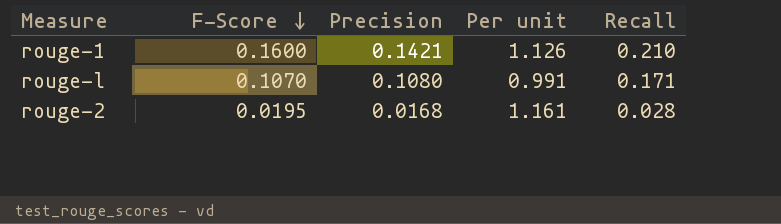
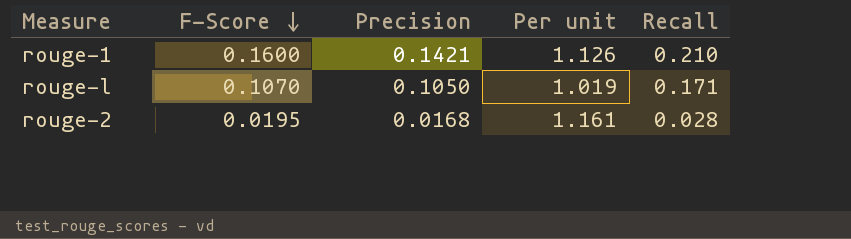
rouge-l | Precision: 0.1080 -> 0.1050
rouge-l | Per unit: 0.991 -> 1.019

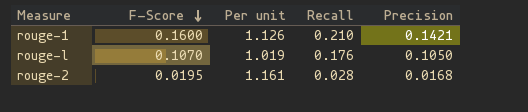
column Precision | position: 3 -> 5
rouge-l | Recall: 0.171 -> 0.176

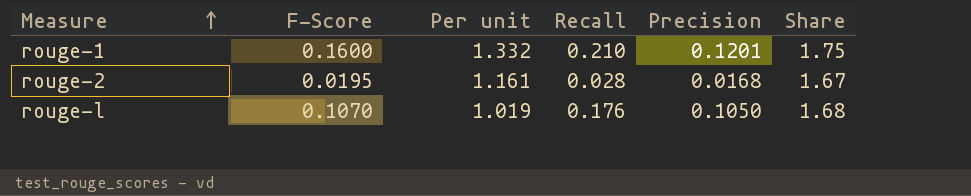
row order: F-Score descending -> Measure ascending
column Share | formula: none -> [Recall] / [Precision]
rouge-1 | Per unit: 1.126 -> 1.332
rouge-1 | Precision: 0.1421 -> 0.1201

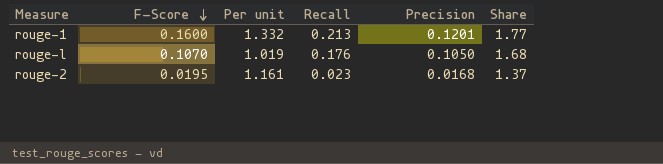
row order: Measure ascending -> F-Score descending
rouge-1 | Recall: 0.210 -> 0.213
rouge-1 | Share: 1.75 -> 1.77
rouge-2 | Recall: 0.028 -> 0.023
rouge-2 | Share: 1.67 -> 1.37

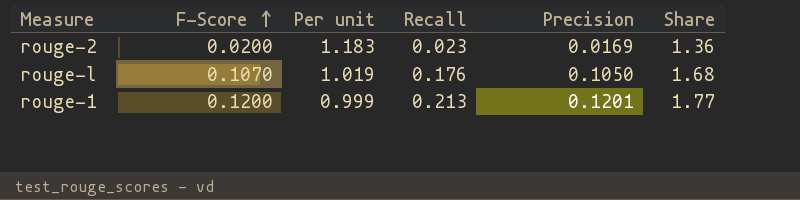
row order: F-Score descending -> F-Score ascending
rouge-2 | F-Score: 0.0195 -> 0.0200
rouge-2 | Per unit: 1.161 -> 1.183
rouge-2 | Precision: 0.0168 -> 0.0169
rouge-2 | Share: 1.37 -> 1.36
rouge-1 | F-Score: 0.1600 -> 0.1200
rouge-1 | Per unit: 1.332 -> 0.999

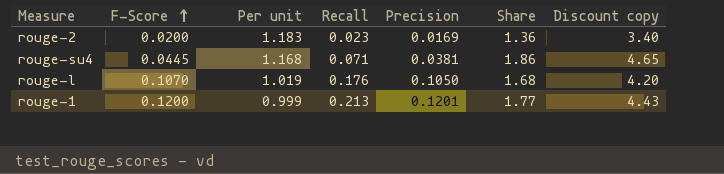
column Discount copy | formula: none -> [Share] * 2.5
row rouge-su4: none -> 0.0445 | 1.168 | 0.071 | 0.0381 | 1.86 | 4.65

